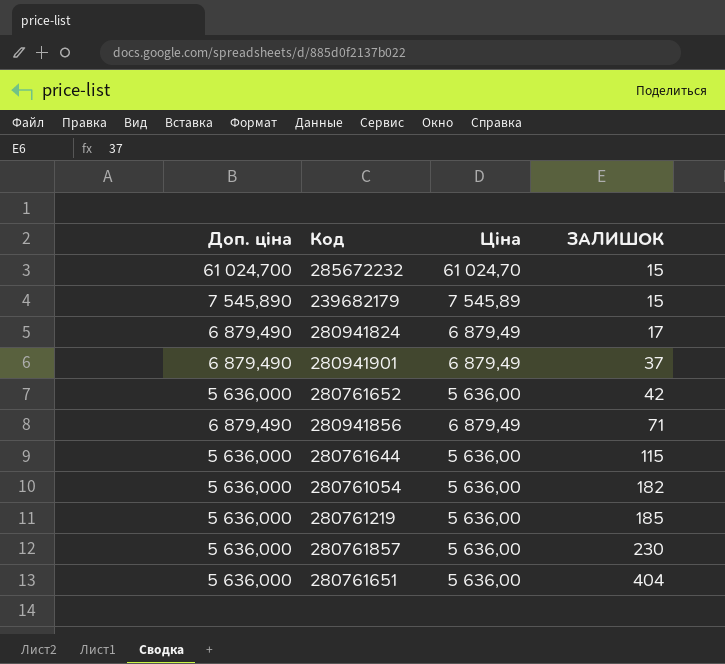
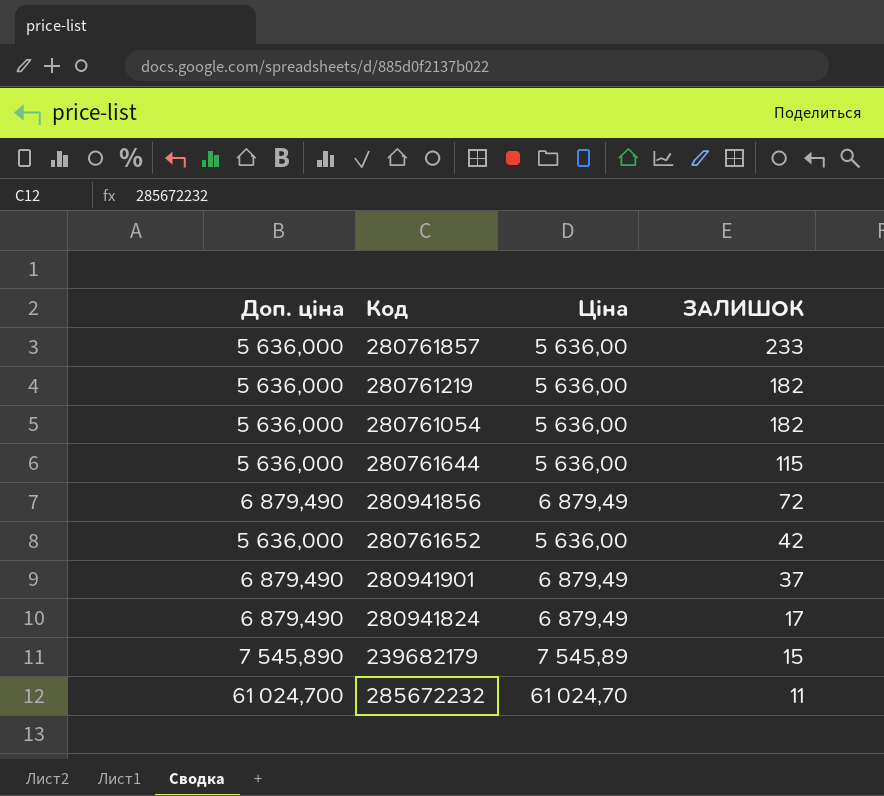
row order: ЗАЛИШОК ascending -> ЗАЛИШОК descending
row 280761651: 5 636,000 | 5 636,00 | 404 -> none
280761857 | ЗАЛИШОК: 230 -> 233
280761219 | ЗАЛИШОК: 185 -> 182
280941856 | ЗАЛИШОК: 71 -> 72
285672232 | ЗАЛИШОК: 15 -> 11

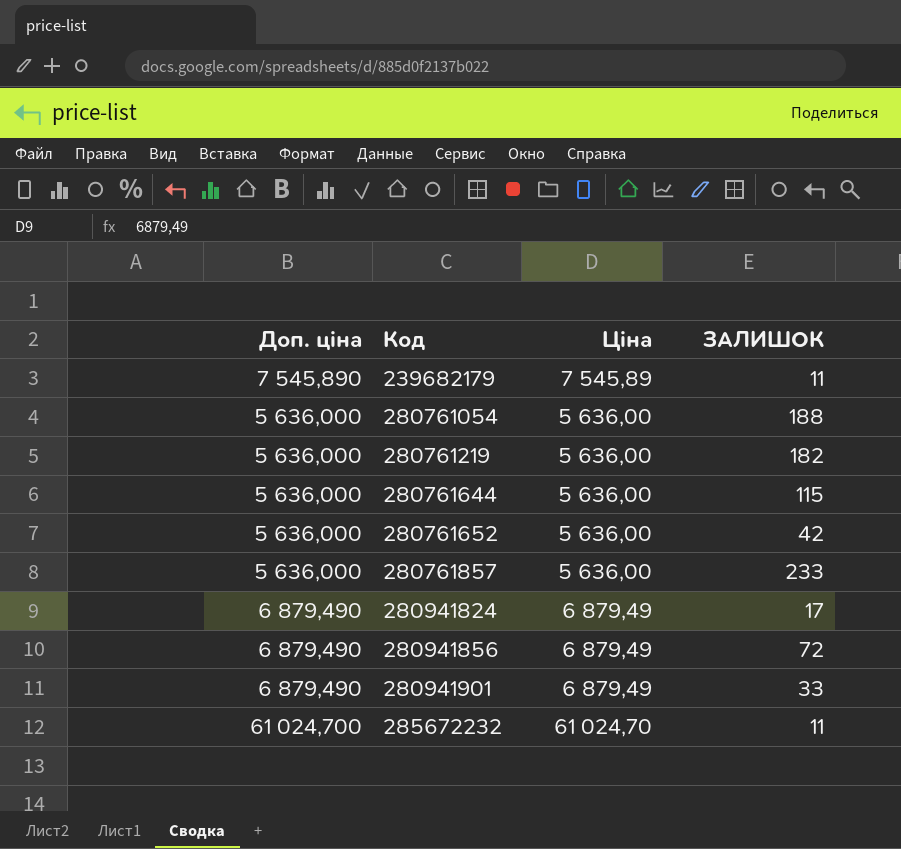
row order: ЗАЛИШОК descending -> Код ascending
239682179 | ЗАЛИШОК: 15 -> 11
280761054 | ЗАЛИШОК: 182 -> 188
280941901 | ЗАЛИШОК: 37 -> 33

